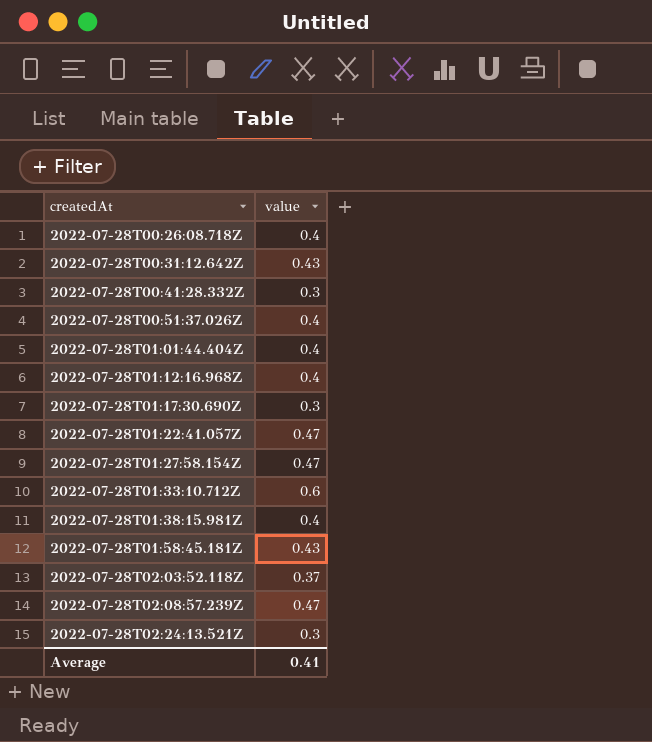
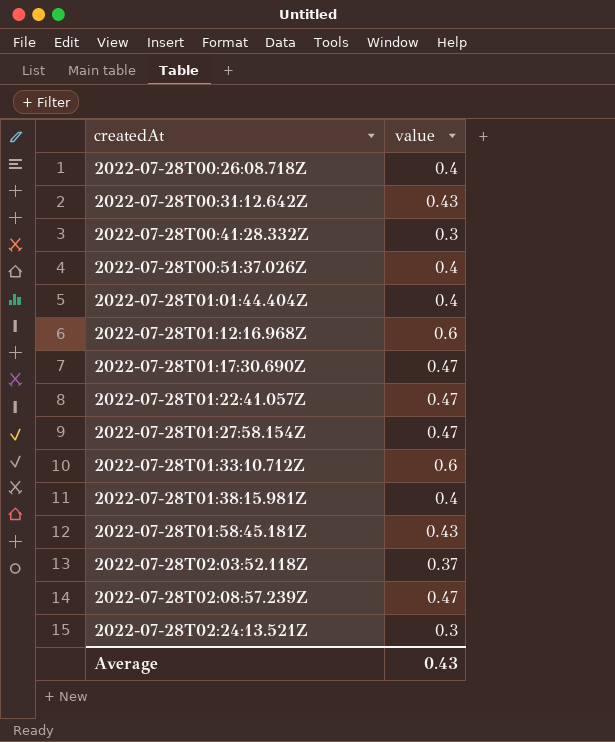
2022-07-28T01:12:16.968Z | value: 0.4 -> 0.6
2022-07-28T01:17:30.690Z | value: 0.3 -> 0.47
Average | value: 0.41 -> 0.43

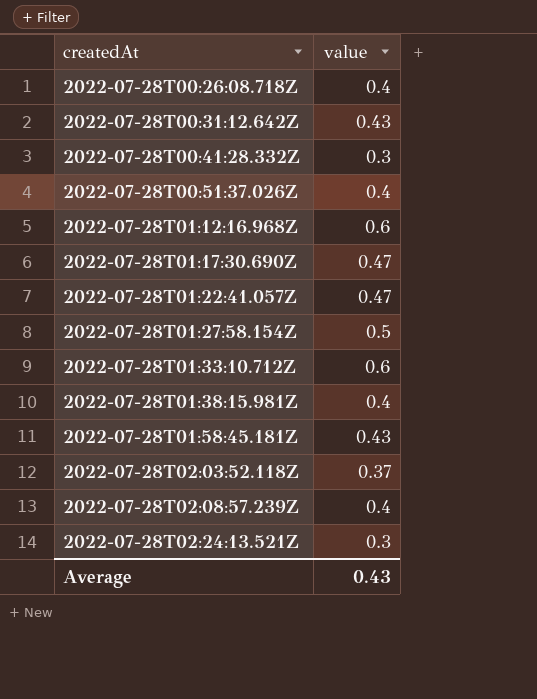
row 2022-07-28T01:01:44.404Z: 0.4 -> none
2022-07-28T01:27:58.154Z | value: 0.47 -> 0.5
2022-07-28T02:08:57.239Z | value: 0.47 -> 0.4

